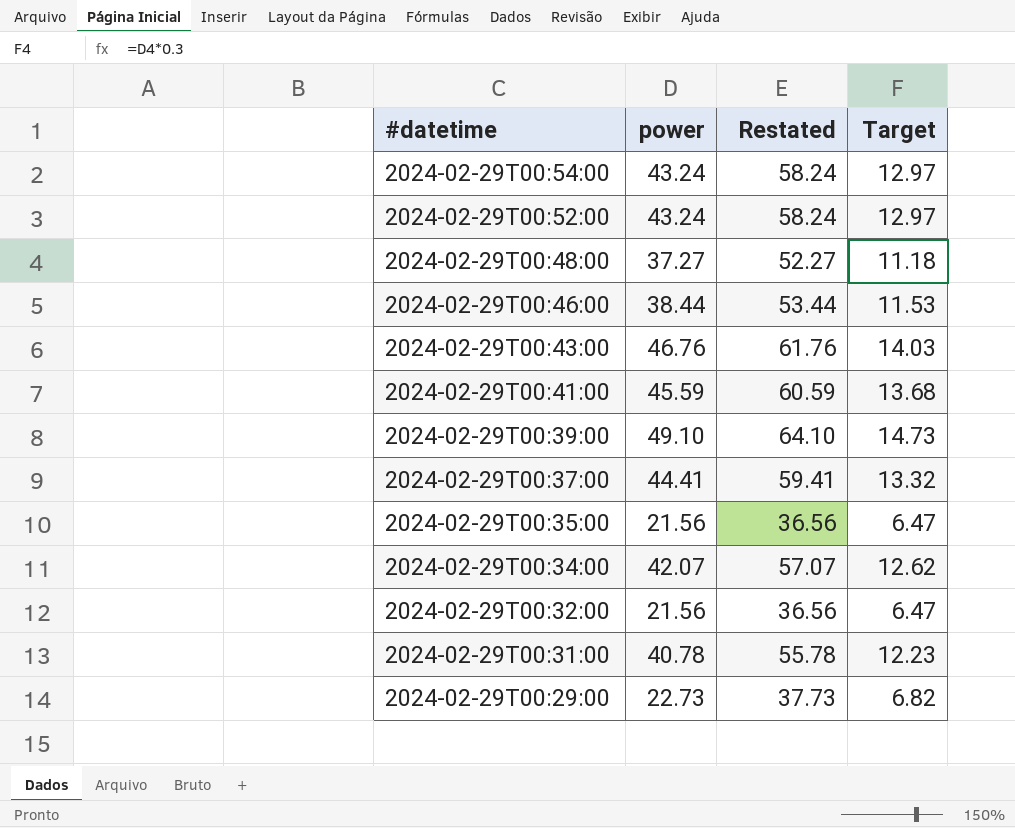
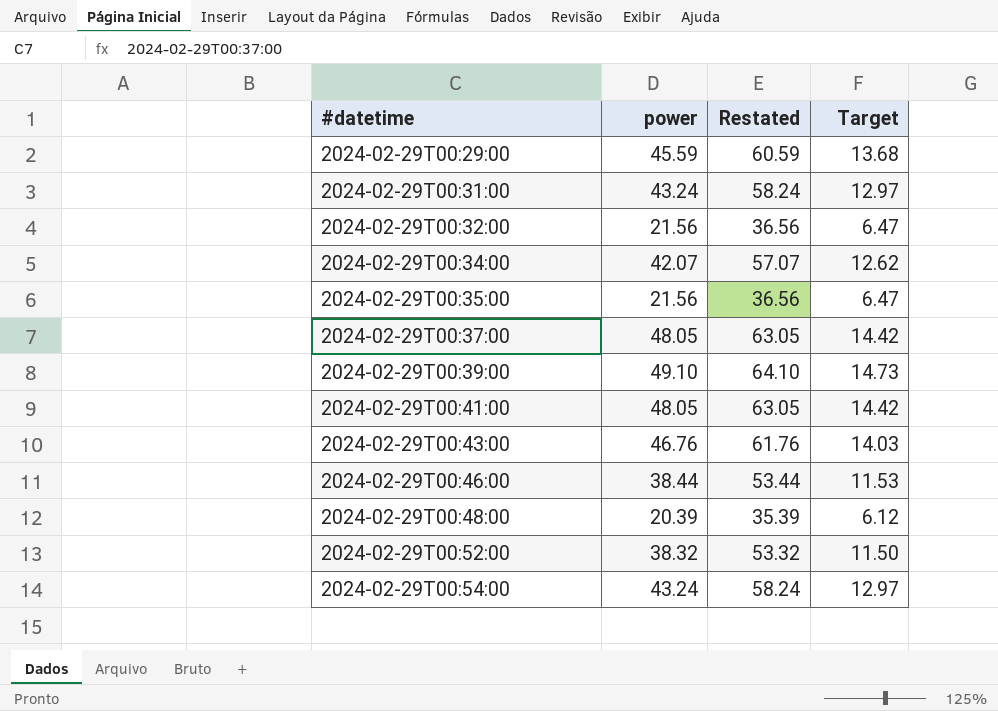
row order: #datetime descending -> #datetime ascending
2024-02-29T00:29:00 | power: 22.73 -> 45.59
2024-02-29T00:29:00 | Restated: 37.73 -> 60.59
2024-02-29T00:29:00 | Target: 6.82 -> 13.68
2024-02-29T00:31:00 | power: 40.78 -> 43.24
2024-02-29T00:31:00 | Restated: 55.78 -> 58.24
2024-02-29T00:31:00 | Target: 12.23 -> 12.97
2024-02-29T00:37:00 | power: 44.41 -> 48.05
2024-02-29T00:37:00 | Restated: 59.41 -> 63.05
2024-02-29T00:37:00 | Target: 13.32 -> 14.42
2024-02-29T00:41:00 | power: 45.59 -> 48.05
2024-02-29T00:41:00 | Restated: 60.59 -> 63.05
2024-02-29T00:41:00 | Target: 13.68 -> 14.42
2024-02-29T00:48:00 | power: 37.27 -> 20.39
2024-02-29T00:48:00 | Restated: 52.27 -> 35.39
2024-02-29T00:48:00 | Target: 11.18 -> 6.12
2024-02-29T00:52:00 | power: 43.24 -> 38.32
2024-02-29T00:52:00 | Restated: 58.24 -> 53.32
2024-02-29T00:52:00 | Target: 12.97 -> 11.50

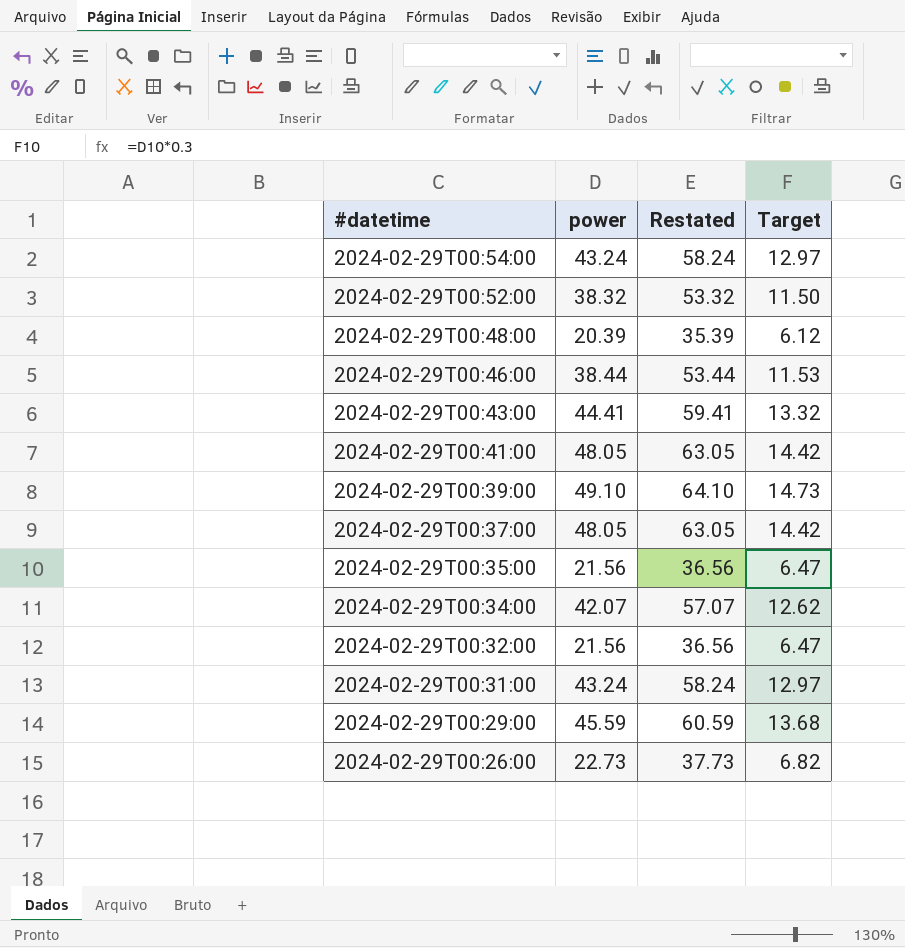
row order: #datetime ascending -> #datetime descending
2024-02-29T00:43:00 | power: 46.76 -> 44.41
2024-02-29T00:43:00 | Restated: 61.76 -> 59.41
2024-02-29T00:43:00 | Target: 14.03 -> 13.32
row 2024-02-29T00:26:00: none -> 22.73 | 37.73 | 6.82

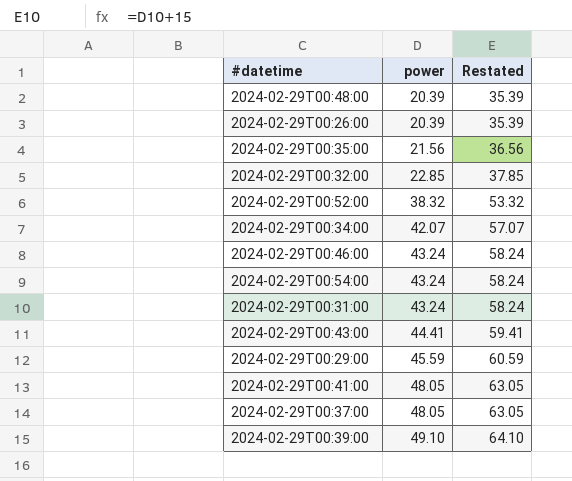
row order: #datetime descending -> power ascending
column Target | formula: [power] * 0.3 -> none
2024-02-29T00:26:00 | power: 22.73 -> 20.39
2024-02-29T00:26:00 | Restated: 37.73 -> 35.39
2024-02-29T00:32:00 | power: 21.56 -> 22.85
2024-02-29T00:32:00 | Restated: 36.56 -> 37.85
2024-02-29T00:46:00 | power: 38.44 -> 43.24
2024-02-29T00:46:00 | Restated: 53.44 -> 58.24

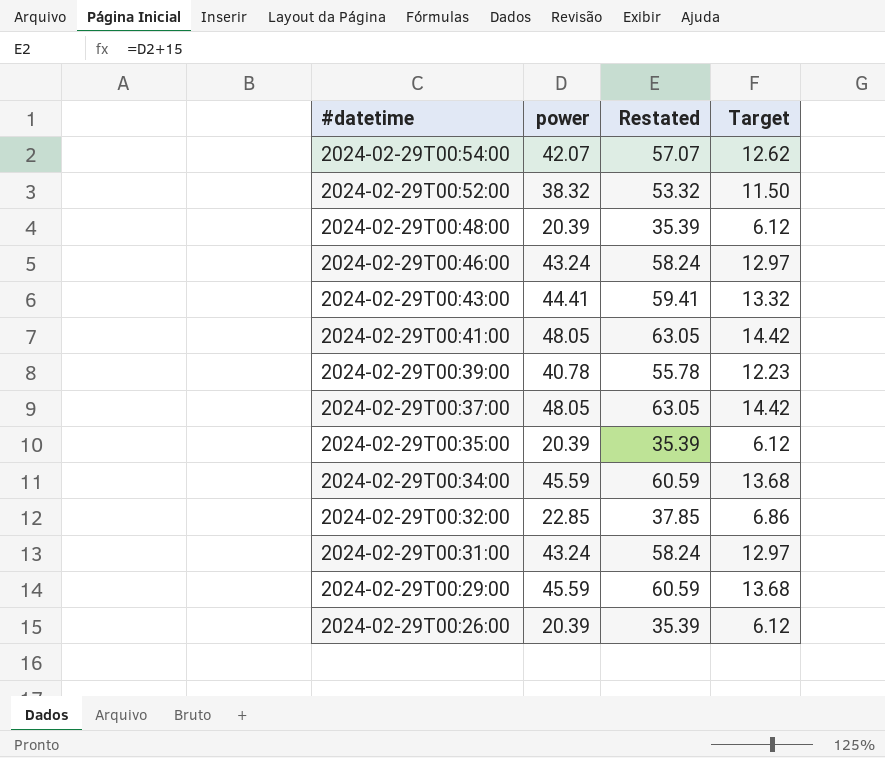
row order: power ascending -> #datetime descending
column Target | formula: none -> [power] * 0.3
2024-02-29T00:54:00 | power: 43.24 -> 42.07
2024-02-29T00:54:00 | Restated: 58.24 -> 57.07
2024-02-29T00:39:00 | power: 49.10 -> 40.78
2024-02-29T00:39:00 | Restated: 64.10 -> 55.78
2024-02-29T00:35:00 | power: 21.56 -> 20.39
2024-02-29T00:35:00 | Restated: 36.56 -> 35.39
2024-02-29T00:34:00 | power: 42.07 -> 45.59
2024-02-29T00:34:00 | Restated: 57.07 -> 60.59

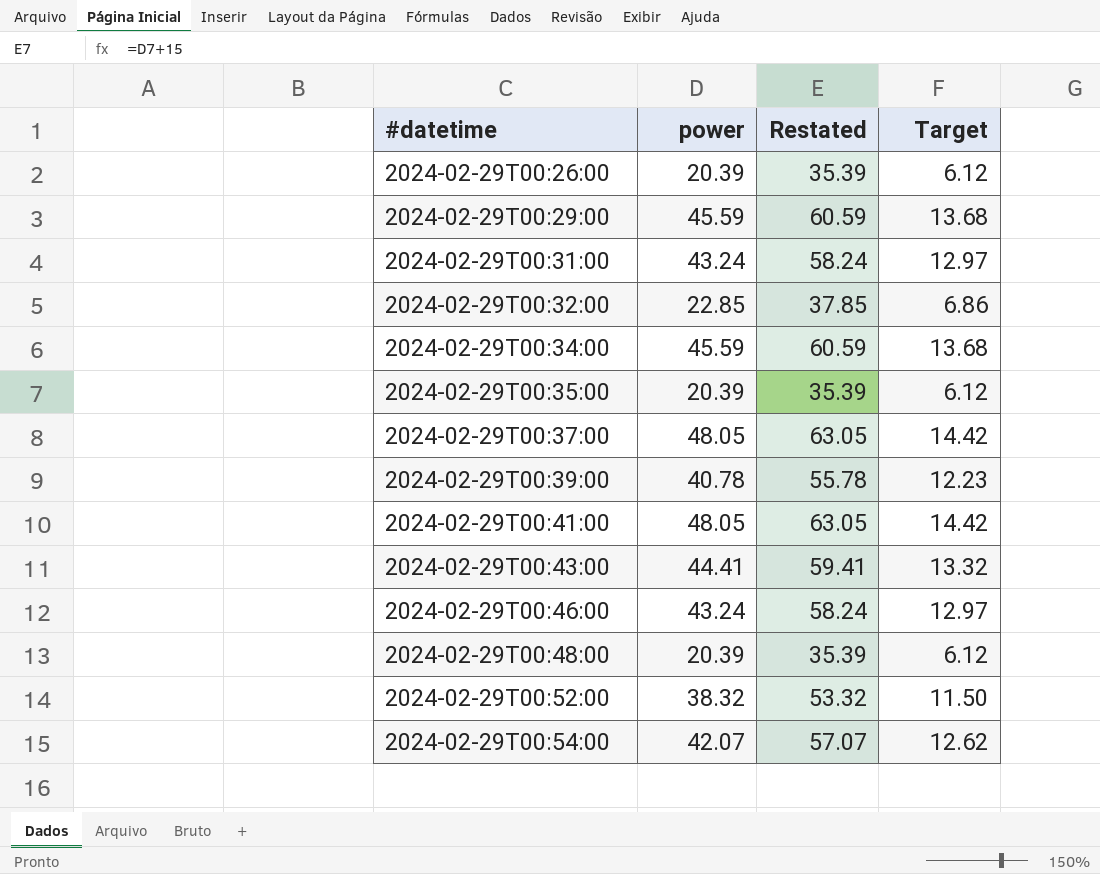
row order: #datetime descending -> #datetime ascending

